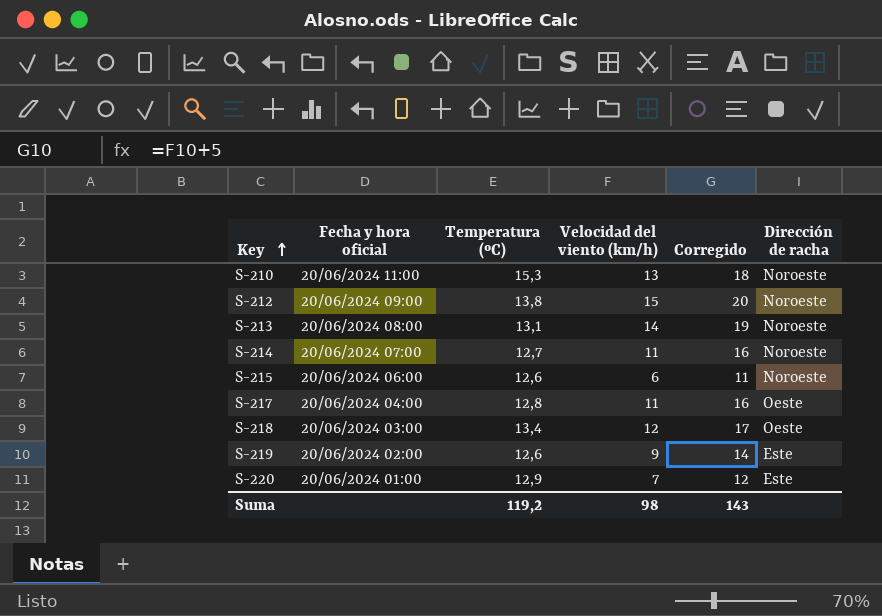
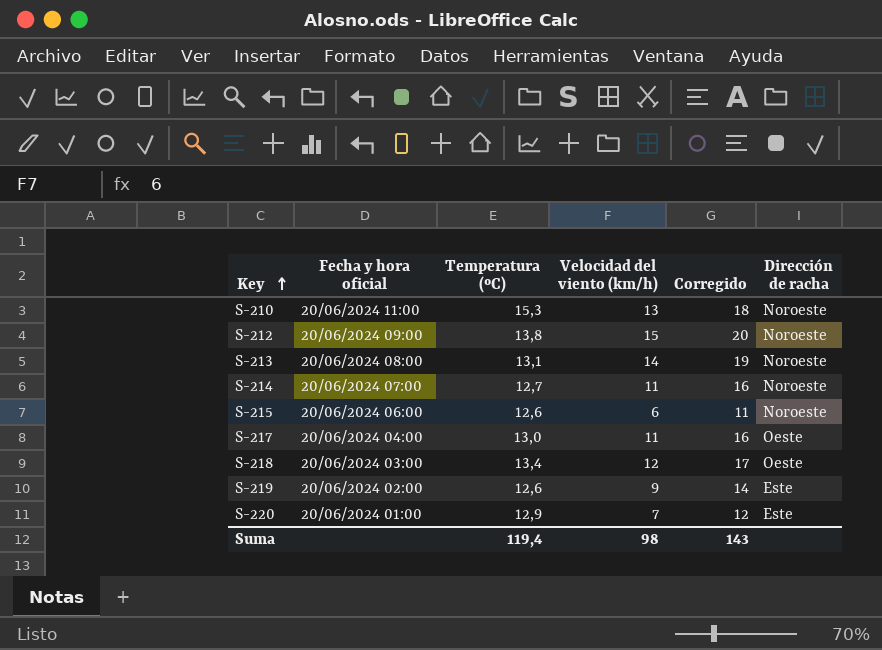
S-217 | Temperatura (ºC): 12,8 -> 13,0
Suma | Temperatura (ºC): 119,2 -> 119,4

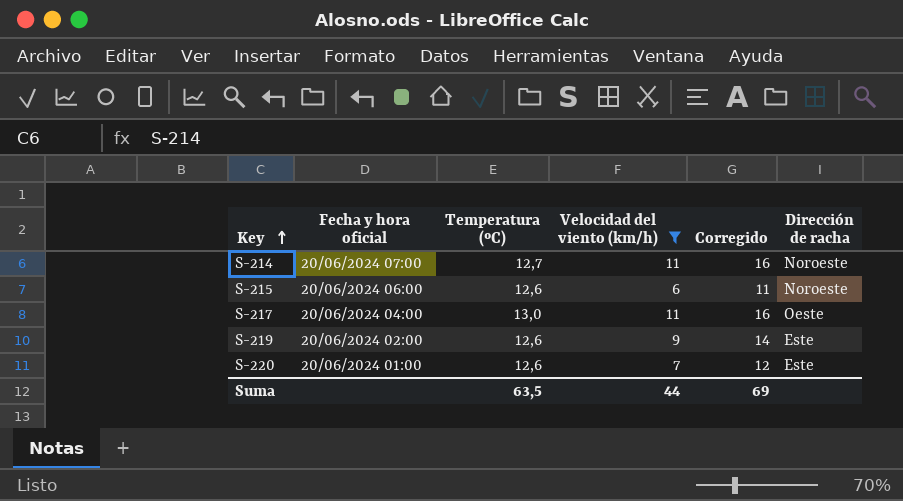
filter: none -> Velocidad del viento (km/h) <= 11
S-220 | Temperatura (ºC): 12,9 -> 12,6
Suma | Temperatura (ºC): 119,4 -> 63,5
Suma | Velocidad del viento (km/h): 98 -> 44
Suma | Corregido: 143 -> 69

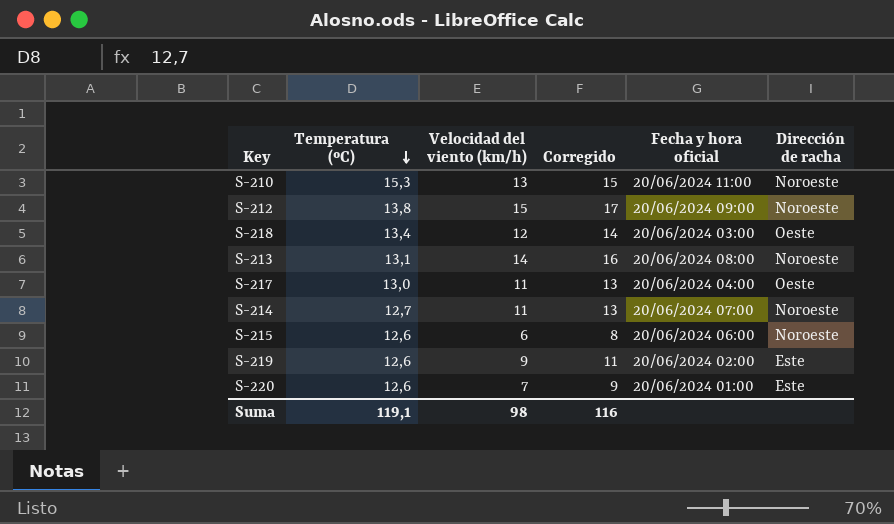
filter: Velocidad del viento (km/h) <= 11 -> none
row order: Key ascending -> Temperatura (ºC) descending
column Corregido | formula: [Velocidad del viento (km/h)] + 5 -> [Velocidad del viento (km/h)] + 2
column Fecha y hora oficial | position: 2 -> 5
Suma | Temperatura (ºC): 63,5 -> 119,1
Suma | Velocidad del viento (km/h): 44 -> 98
Suma | Corregido: 69 -> 116

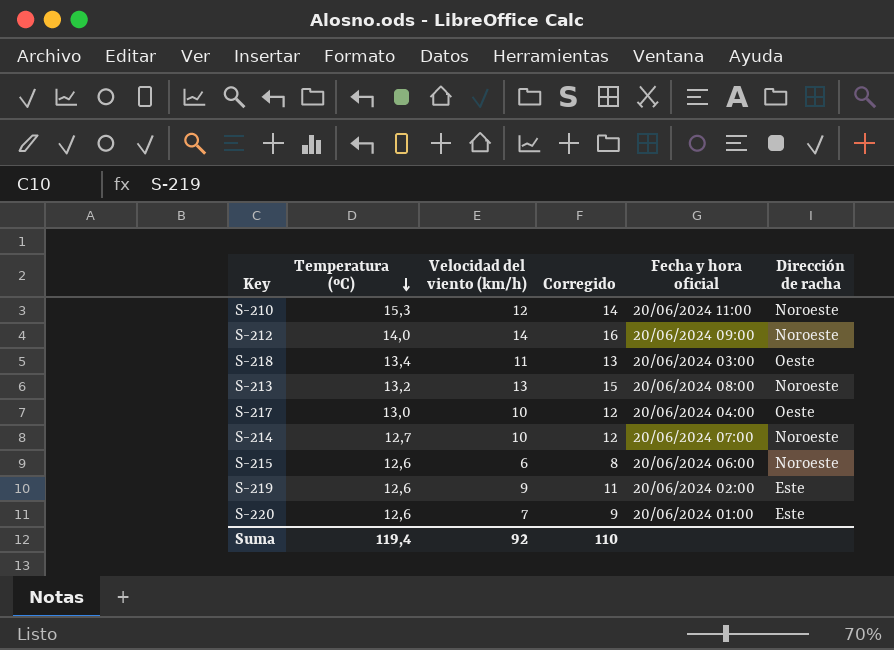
S-210 | Velocidad del viento (km/h): 13 -> 12
S-210 | Corregido: 15 -> 14
S-212 | Temperatura (ºC): 13,8 -> 14,0
S-212 | Velocidad del viento (km/h): 15 -> 14
S-212 | Corregido: 17 -> 16
S-218 | Velocidad del viento (km/h): 12 -> 11
S-218 | Corregido: 14 -> 13
S-213 | Temperatura (ºC): 13,1 -> 13,2
S-213 | Velocidad del viento (km/h): 14 -> 13
S-213 | Corregido: 16 -> 15
S-217 | Velocidad del viento (km/h): 11 -> 10
S-217 | Corregido: 13 -> 12
S-214 | Velocidad del viento (km/h): 11 -> 10
S-214 | Corregido: 13 -> 12
Suma | Temperatura (ºC): 119,1 -> 119,4
Suma | Velocidad del viento (km/h): 98 -> 92
Suma | Corregido: 116 -> 110

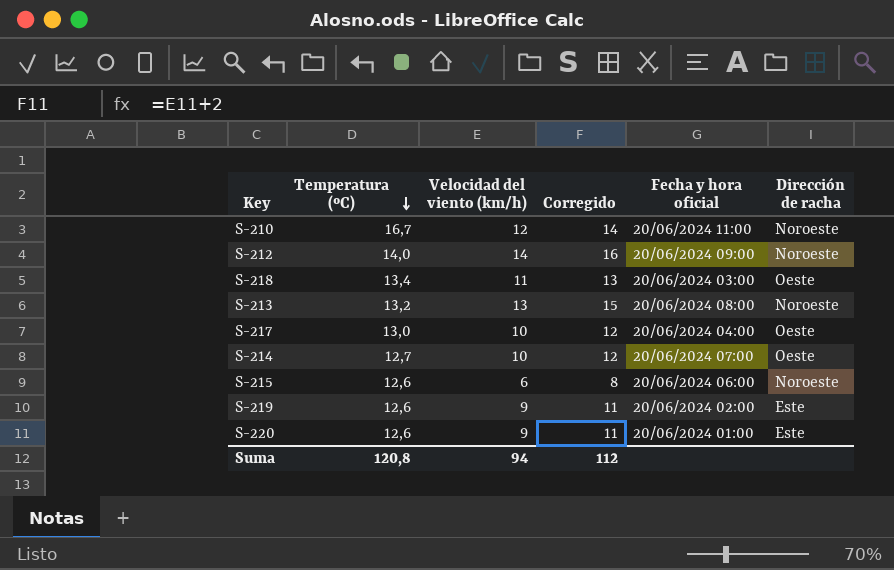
S-210 | Temperatura (ºC): 15,3 -> 16,7
S-214 | Dirección de racha: Noroeste -> Oeste
S-220 | Velocidad del viento (km/h): 7 -> 9
S-220 | Corregido: 9 -> 11
Suma | Temperatura (ºC): 119,4 -> 120,8
Suma | Velocidad del viento (km/h): 92 -> 94
Suma | Corregido: 110 -> 112

